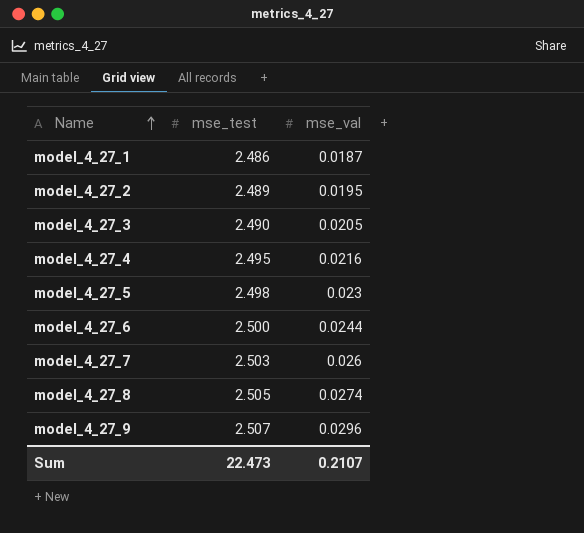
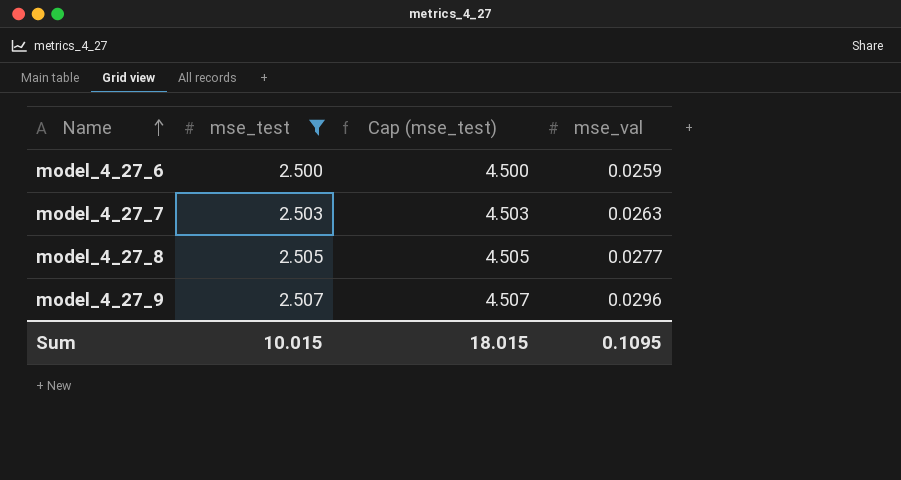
filter: none -> mse_test >= 2.500
column Cap (mse_test) | formula: none -> [mse_test] + 2
model_4_27_6 | mse_val: 0.0244 -> 0.0259
model_4_27_7 | mse_val: 0.026 -> 0.0263
model_4_27_8 | mse_val: 0.0274 -> 0.0277
Sum | mse_test: 22.473 -> 10.015
Sum | mse_val: 0.2107 -> 0.1095

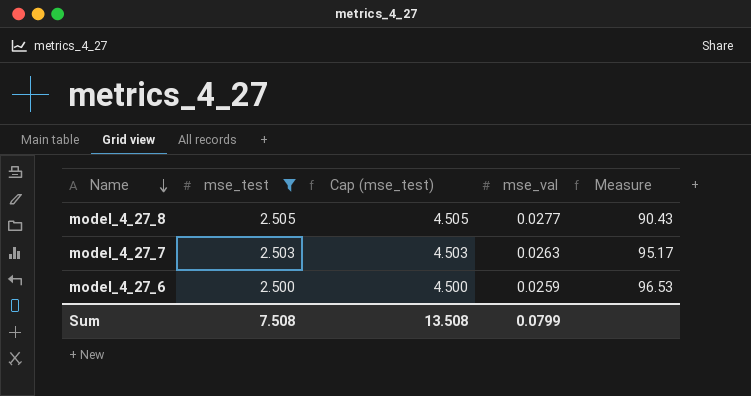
row order: Name ascending -> Name descending
column Measure | formula: none -> [mse_test] / [mse_val]
row model_4_27_9: 2.507 | 4.507 | 0.0296 -> none
Sum | mse_test: 10.015 -> 7.508
Sum | Cap (mse_test): 18.015 -> 13.508
Sum | mse_val: 0.1095 -> 0.0799

